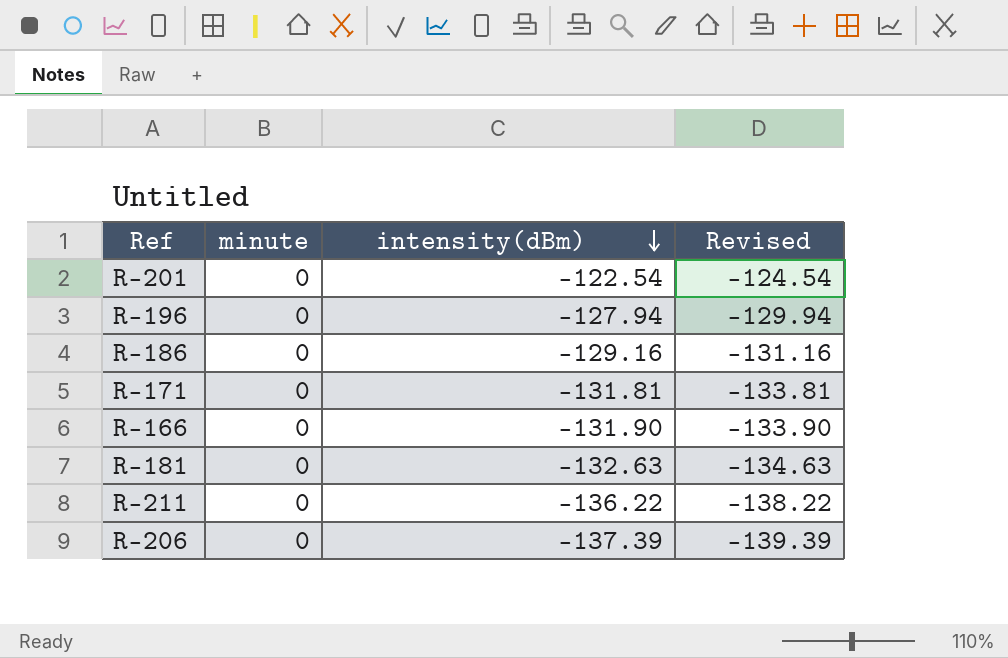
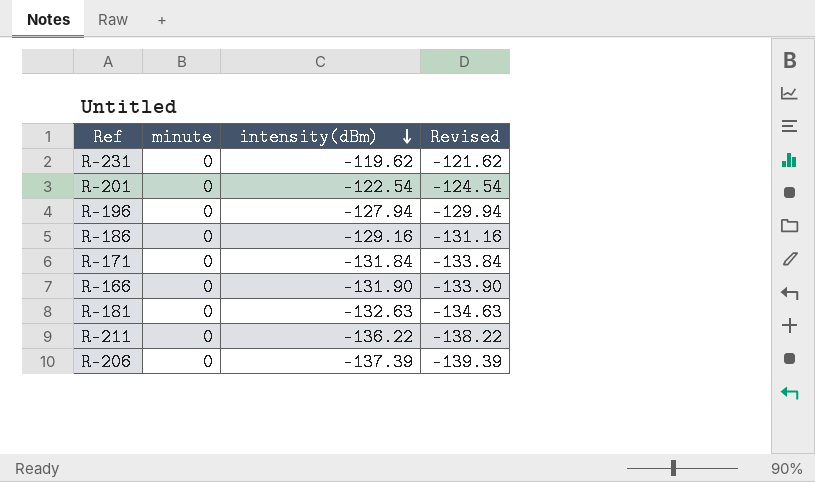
row R-231: none -> 0 | -119.62 | -121.62
R-171 | intensity(dBm): -131.81 -> -131.84
R-171 | Revised: -133.81 -> -133.84

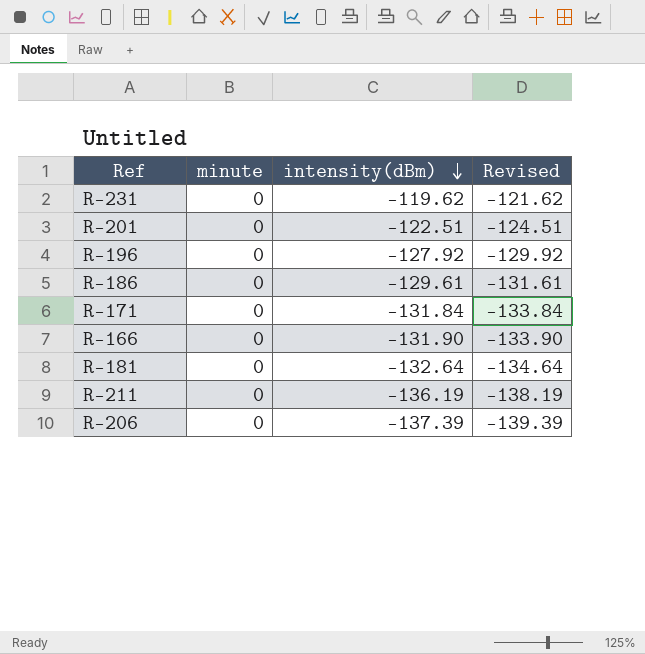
R-201 | intensity(dBm): -122.54 -> -122.51
R-201 | Revised: -124.54 -> -124.51
R-196 | intensity(dBm): -127.94 -> -127.92
R-196 | Revised: -129.94 -> -129.92
R-186 | intensity(dBm): -129.16 -> -129.61
R-186 | Revised: -131.16 -> -131.61
R-181 | intensity(dBm): -132.63 -> -132.64
R-181 | Revised: -134.63 -> -134.64
R-211 | intensity(dBm): -136.22 -> -136.19
R-211 | Revised: -138.22 -> -138.19

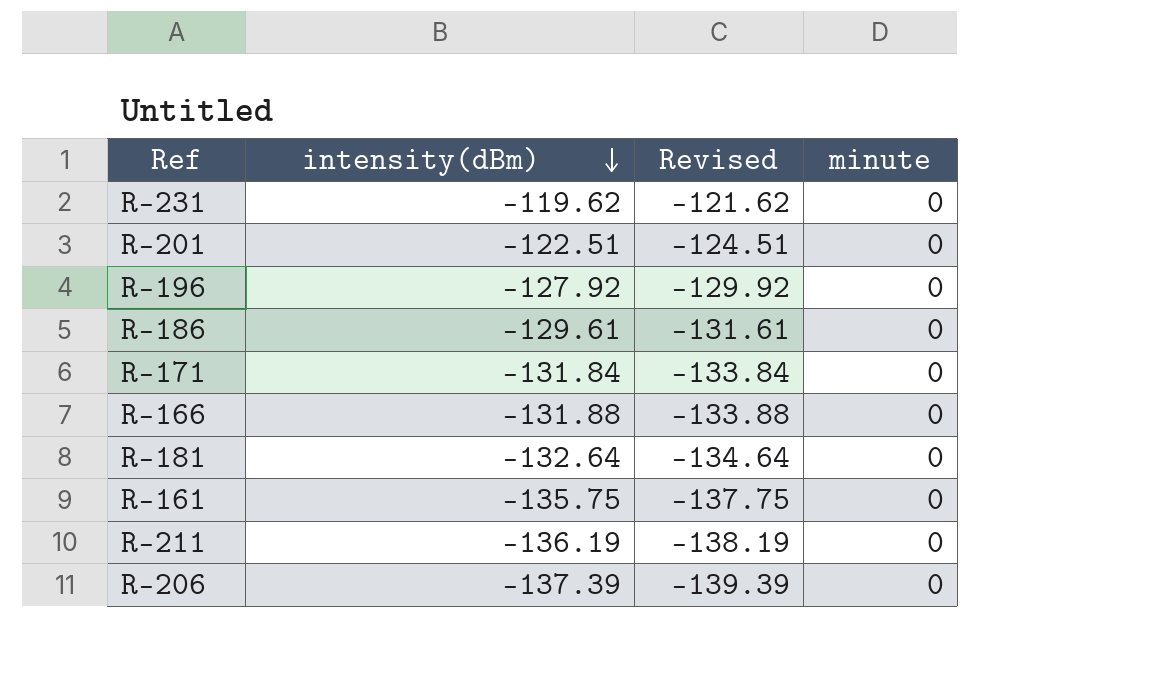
column minute | position: 2 -> 4
R-166 | intensity(dBm): -131.90 -> -131.88
R-166 | Revised: -133.90 -> -133.88
row R-161: none -> -135.75 | -137.75 | 0

